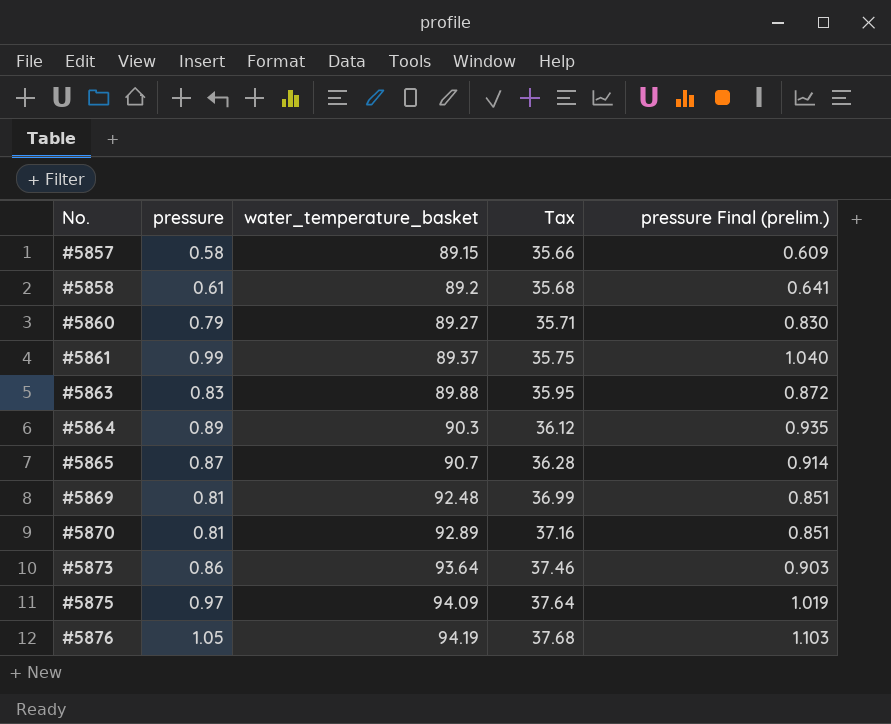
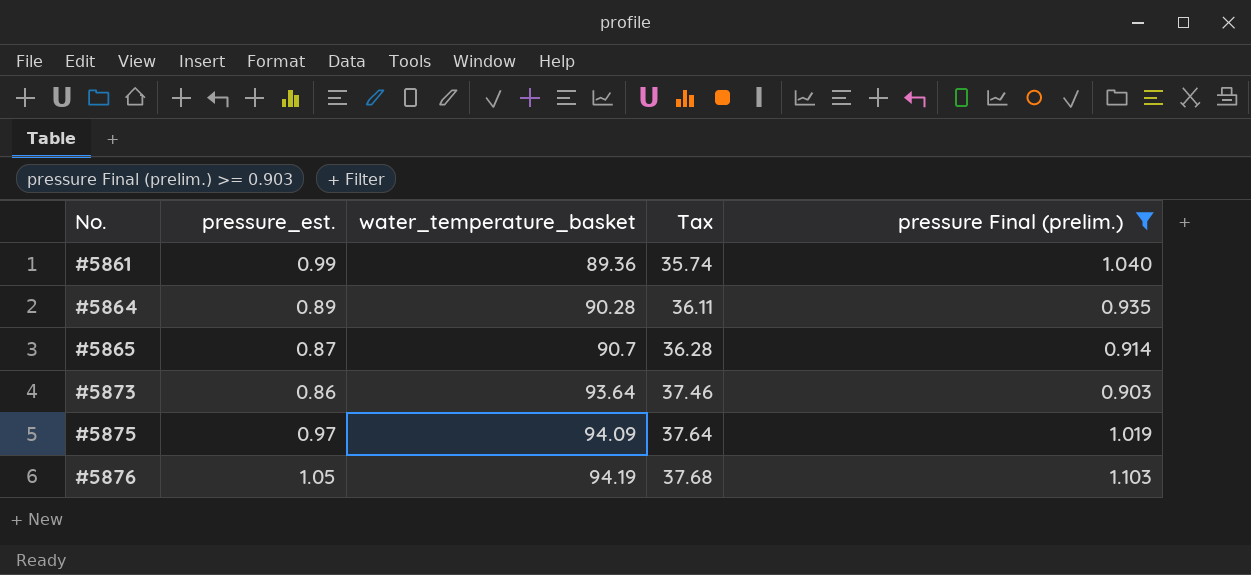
filter: none -> pressure Final (prelim.) >= 0.903
column name: pressure -> pressure_est.
#5861 | water_temperature_basket: 89.37 -> 89.36
#5861 | Tax: 35.75 -> 35.74
#5864 | water_temperature_basket: 90.3 -> 90.28
#5864 | Tax: 36.12 -> 36.11

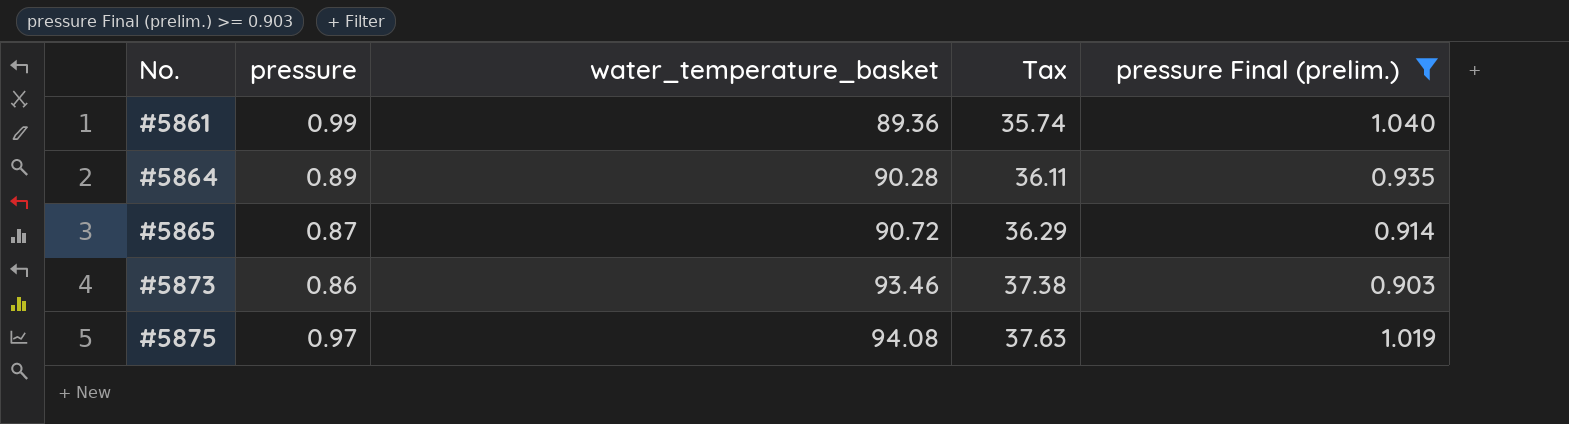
column name: pressure_est. -> pressure
row #5876: 1.05 | 94.19 | 37.68 | 1.103 -> none
#5865 | water_temperature_basket: 90.7 -> 90.72
#5865 | Tax: 36.28 -> 36.29
#5873 | water_temperature_basket: 93.64 -> 93.46
#5873 | Tax: 37.46 -> 37.38
#5875 | water_temperature_basket: 94.09 -> 94.08
#5875 | Tax: 37.64 -> 37.63

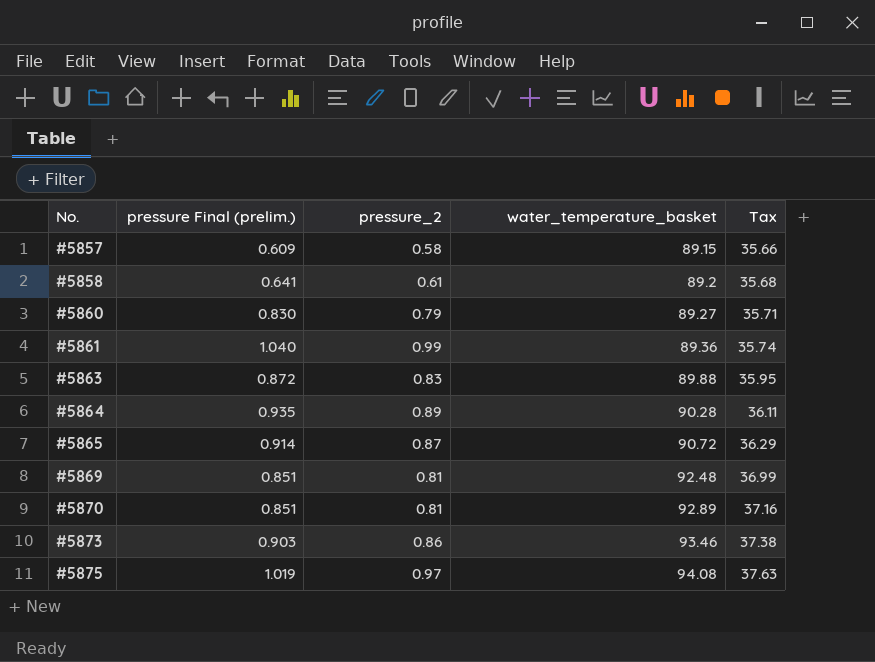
filter: pressure Final (prelim.) >= 0.903 -> none
column pressure Final (prelim.) | position: 5 -> 2
column name: pressure -> pressure_2

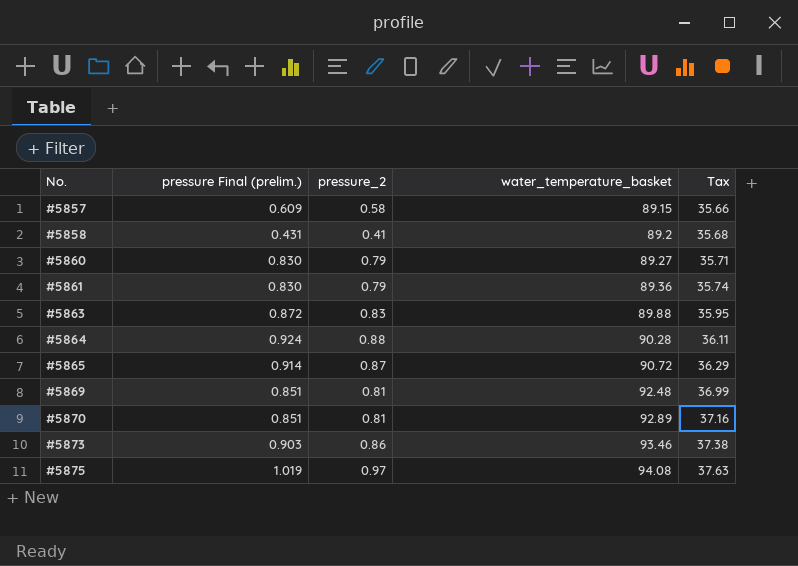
#5858 | pressure Final (prelim.): 0.641 -> 0.431
#5858 | pressure_2: 0.61 -> 0.41
#5861 | pressure Final (prelim.): 1.040 -> 0.830
#5861 | pressure_2: 0.99 -> 0.79
#5864 | pressure Final (prelim.): 0.935 -> 0.924
#5864 | pressure_2: 0.89 -> 0.88

